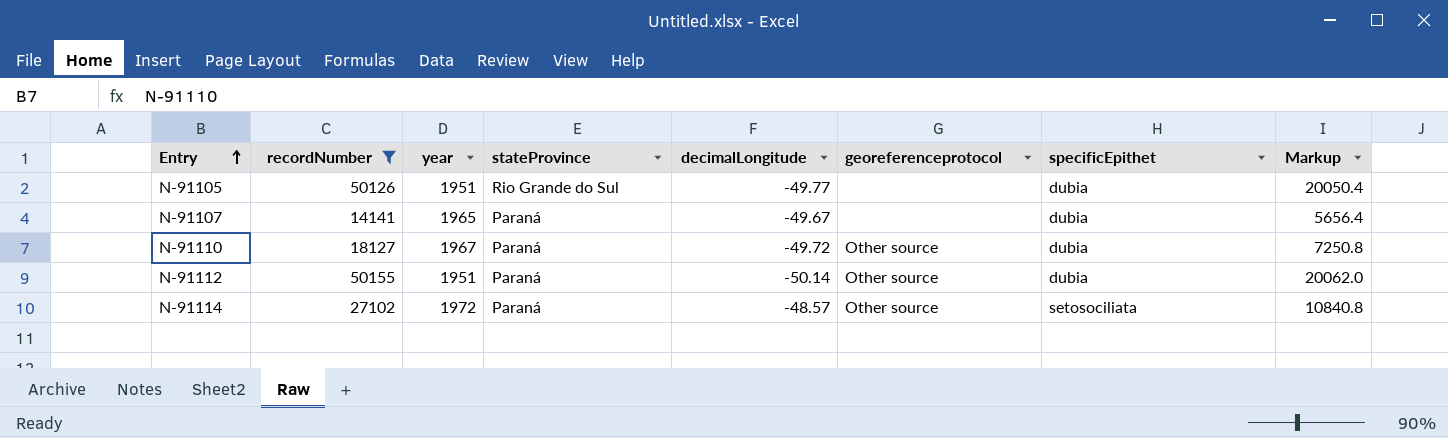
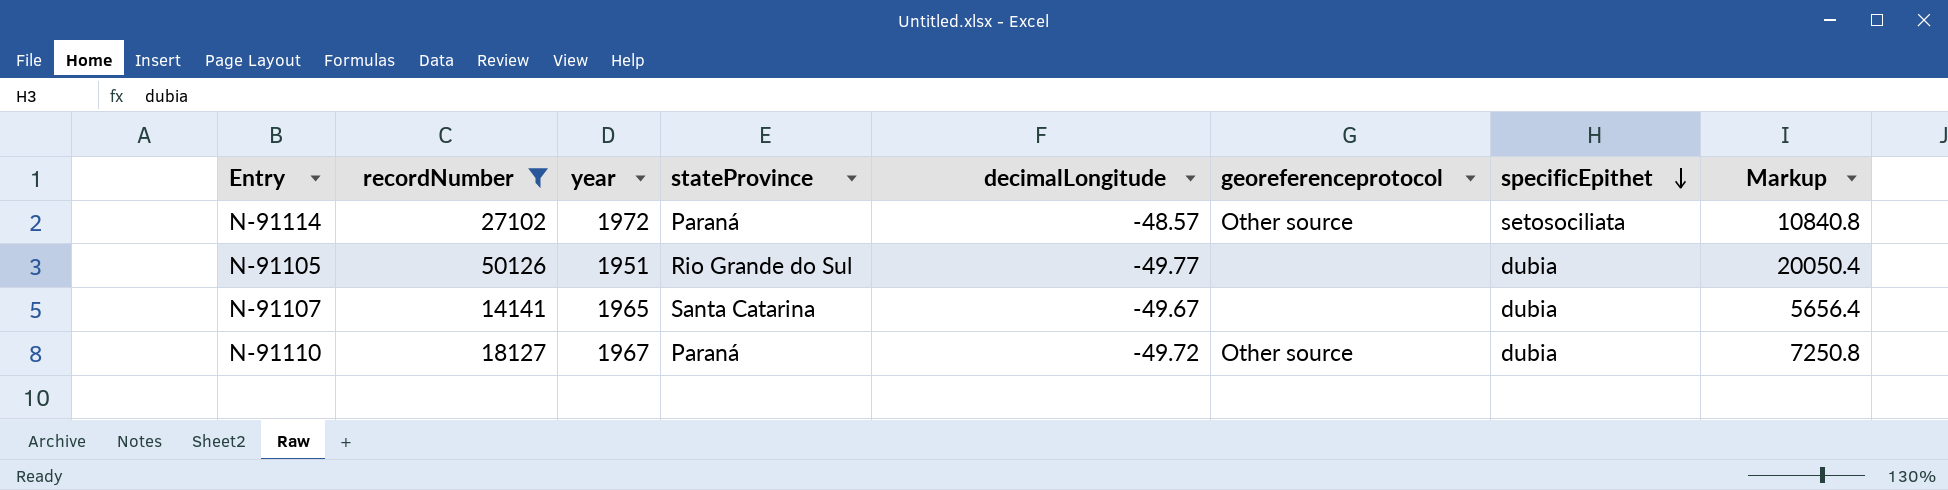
row order: Entry ascending -> specificEpithet descending
row N-91112: 50155 | 1951 | Paraná | -50.14 | Other source | dubia | 20062.0 -> none
N-91107 | stateProvince: Paraná -> Santa Catarina

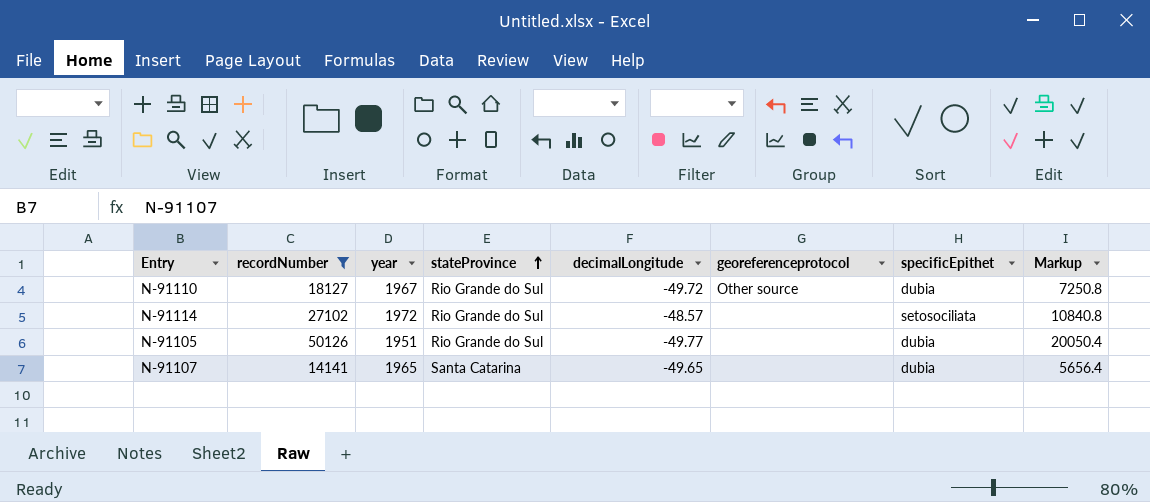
row order: specificEpithet descending -> stateProvince ascending
N-91110 | stateProvince: Paraná -> Rio Grande do Sul
N-91114 | stateProvince: Paraná -> Rio Grande do Sul
N-91114 | georeferenceprotocol: Other source -> none
N-91107 | decimalLongitude: -49.67 -> -49.65

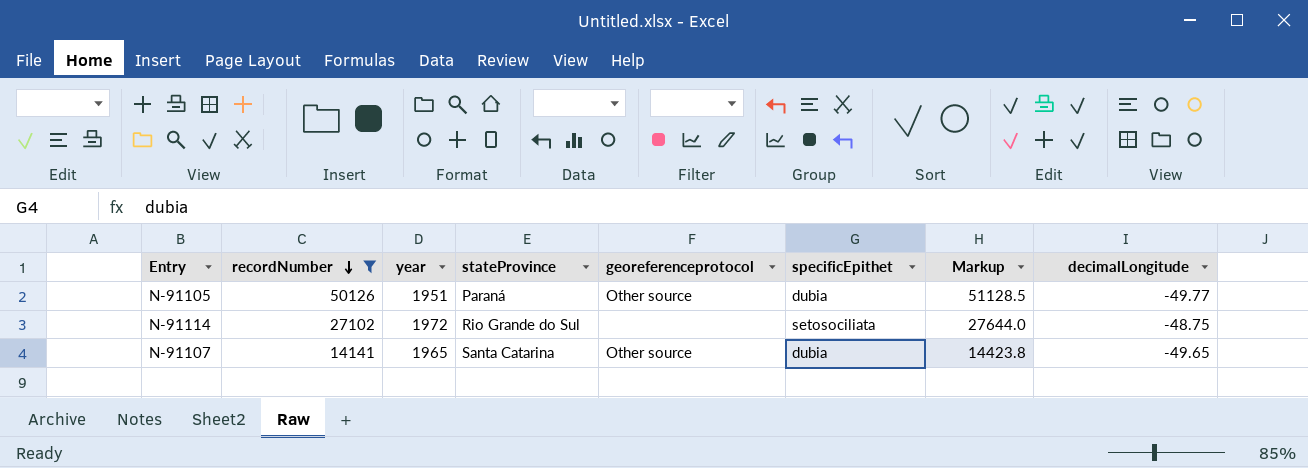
row order: stateProvince ascending -> recordNumber descending
column Markup | formula: [recordNumber] * 0.4 -> [recordNumber] * 1.02
column decimalLongitude | position: 5 -> 8
row N-91110: 18127 | 1967 | Rio Grande do Sul | -49.72 | Other source | dubia | 7250.8 -> none
N-91105 | stateProvince: Rio Grande do Sul -> Paraná
N-91105 | georeferenceprotocol: none -> Other source
N-91114 | decimalLongitude: -48.57 -> -48.75
N-91107 | georeferenceprotocol: none -> Other source

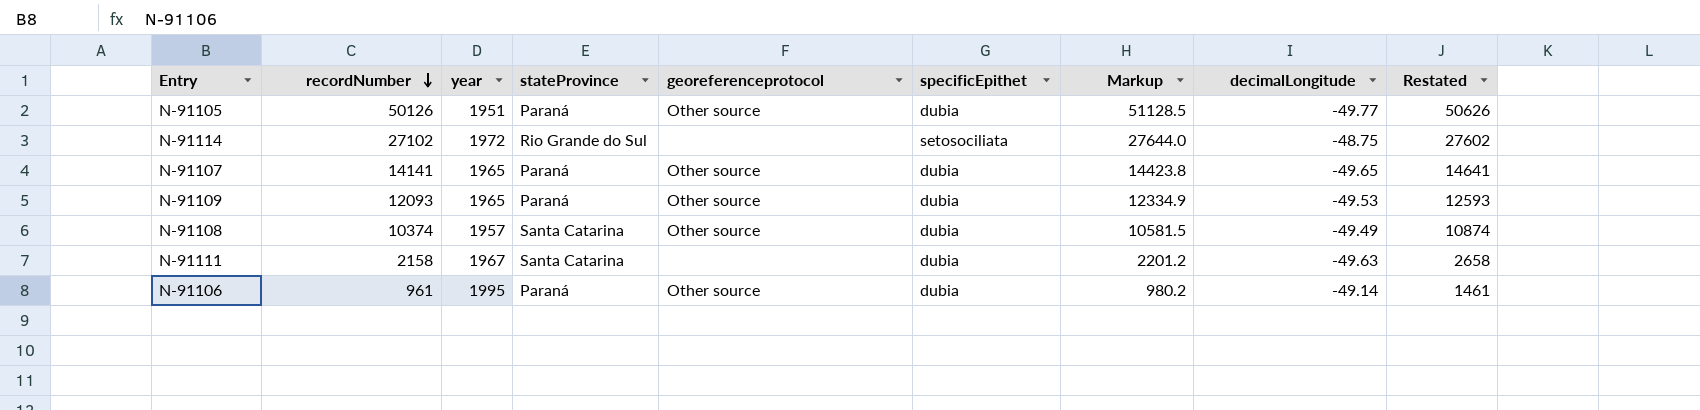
filter: recordNumber >= 14141 -> none
column Restated | formula: none -> [recordNumber] + 500
N-91107 | stateProvince: Santa Catarina -> Paraná

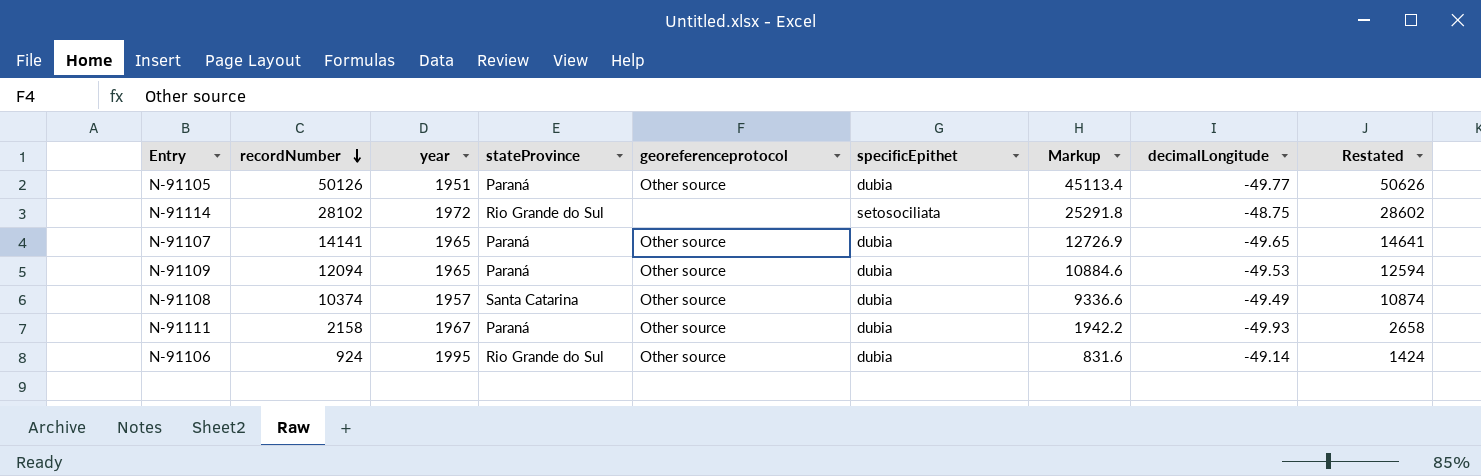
column Markup | formula: [recordNumber] * 1.02 -> [recordNumber] * 0.9
N-91114 | recordNumber: 27102 -> 28102
N-91114 | Restated: 27602 -> 28602
N-91109 | recordNumber: 12093 -> 12094
N-91109 | Restated: 12593 -> 12594
N-91111 | stateProvince: Santa Catarina -> Paraná
N-91111 | georeferenceprotocol: none -> Other source
N-91111 | decimalLongitude: -49.63 -> -49.93
N-91106 | recordNumber: 961 -> 924
N-91106 | stateProvince: Paraná -> Rio Grande do Sul
N-91106 | Restated: 1461 -> 1424

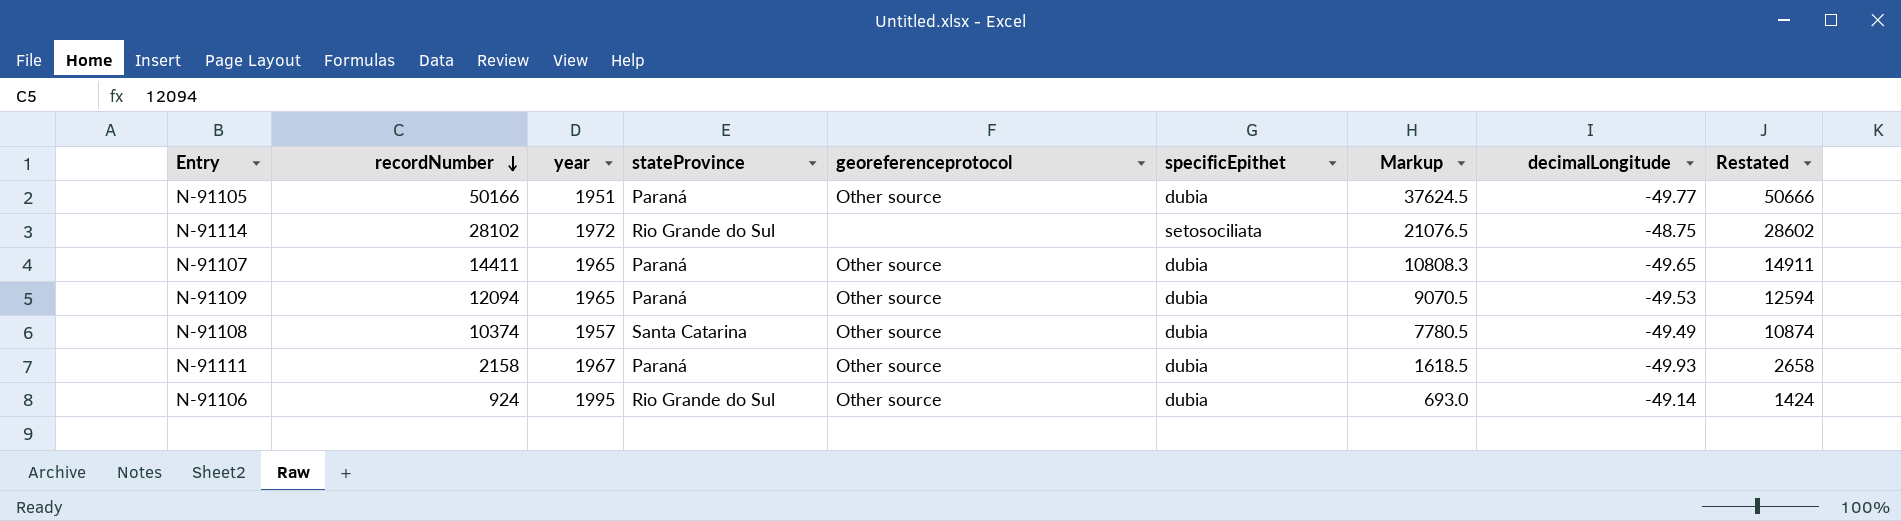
column Markup | formula: [recordNumber] * 0.9 -> [recordNumber] * 0.75
N-91105 | recordNumber: 50126 -> 50166
N-91105 | Restated: 50626 -> 50666
N-91107 | recordNumber: 14141 -> 14411
N-91107 | Restated: 14641 -> 14911

